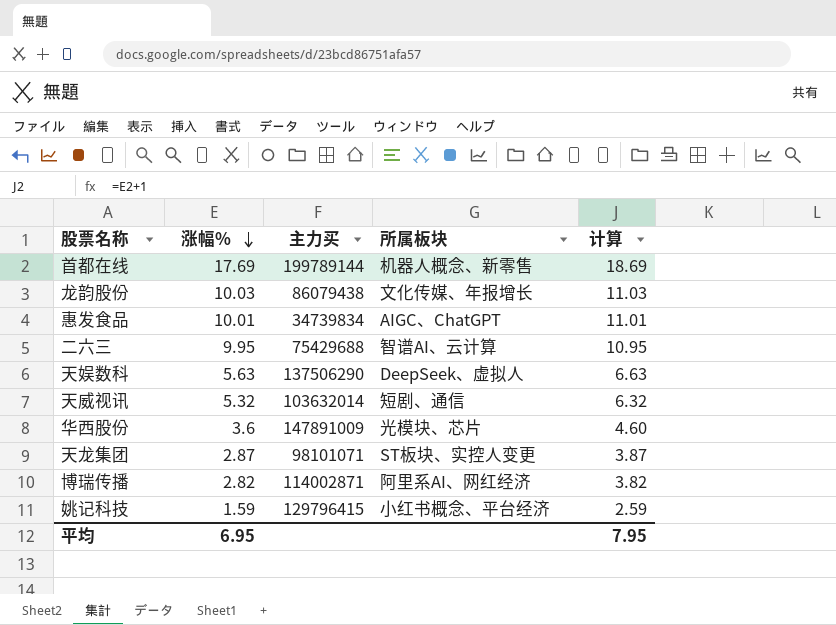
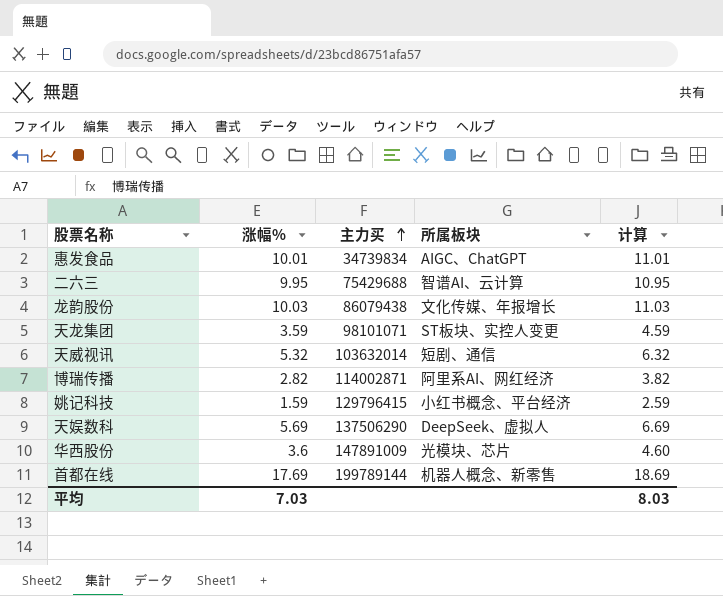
row order: 涨幅% descending -> 主力买 ascending
天龙集团 | 涨幅%: 2.87 -> 3.59
天龙集团 | 计算: 3.87 -> 4.59
天娱数科 | 涨幅%: 5.63 -> 5.69
天娱数科 | 计算: 6.63 -> 6.69
平均 | 涨幅%: 6.95 -> 7.03
平均 | 计算: 7.95 -> 8.03

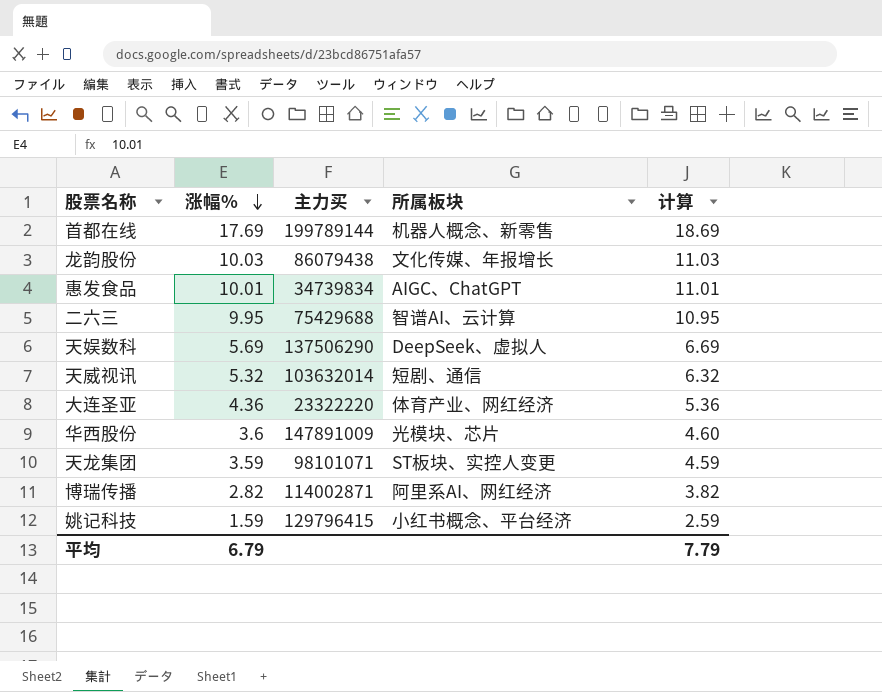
row order: 主力买 ascending -> 涨幅% descending
row 大连圣亚: none -> 4.36 | 23322220 | 体育产业、网红经济 | 5.36
平均 | 涨幅%: 7.03 -> 6.79
平均 | 计算: 8.03 -> 7.79

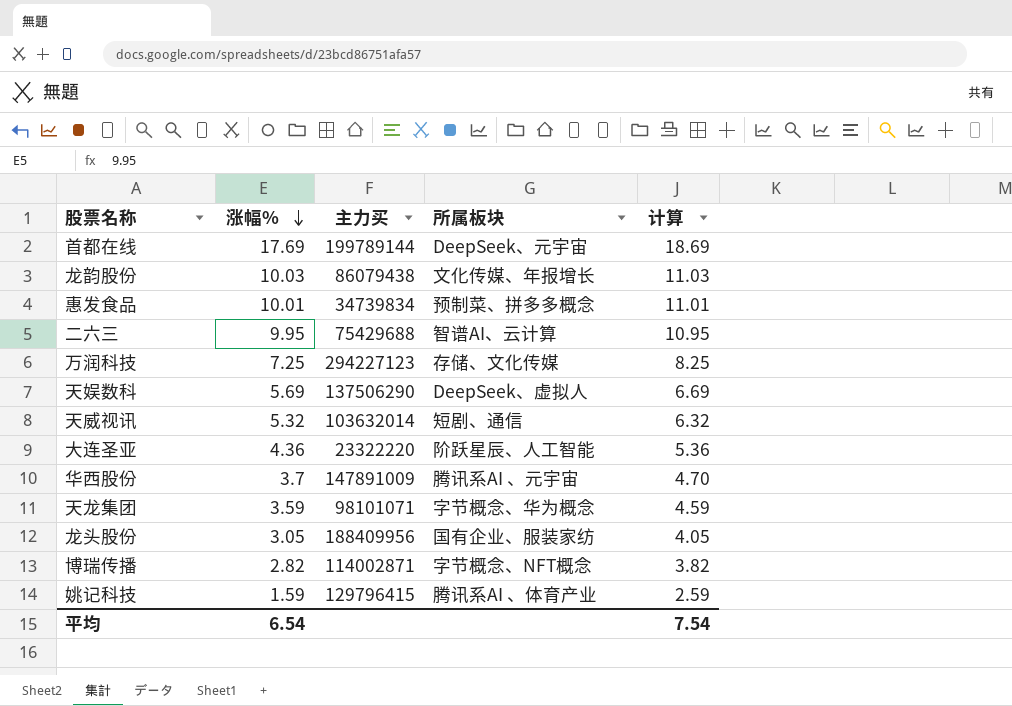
首都在线 | 所属板块: 机器人概念、新零售 -> DeepSeek、元宇宙
惠发食品 | 所属板块: AIGC、ChatGPT -> 预制菜、拼多多概念
row 万润科技: none -> 7.25 | 294227123 | 存储、文化传媒 | 8.25
大连圣亚 | 所属板块: 体育产业、网红经济 -> 阶跃星辰、人工智能
华西股份 | 涨幅%: 3.6 -> 3.7
华西股份 | 所属板块: 光模块、芯片 -> 腾讯系AI 、元宇宙
华西股份 | 计算: 4.60 -> 4.70
天龙集团 | 所属板块: ST板块、实控人变更 -> 字节概念、华为概念
row 龙头股份: none -> 3.05 | 188409956 | 国有企业、服装家纺 | 4.05
博瑞传播 | 所属板块: 阿里系AI、网红经济 -> 字节概念、NFT概念
姚记科技 | 所属板块: 小红书概念、平台经济 -> 腾讯系AI 、体育产业
平均 | 涨幅%: 6.79 -> 6.54
平均 | 计算: 7.79 -> 7.54

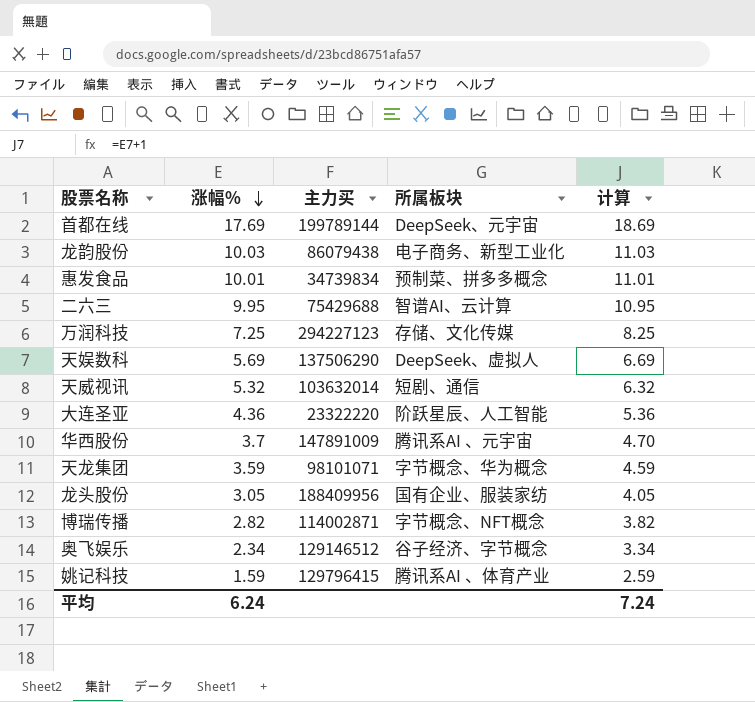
龙韵股份 | 所属板块: 文化传媒、年报增长 -> 电子商务、新型工业化
row 奥飞娱乐: none -> 2.34 | 129146512 | 谷子经济、字节概念 | 3.34
平均 | 涨幅%: 6.54 -> 6.24
平均 | 计算: 7.54 -> 7.24

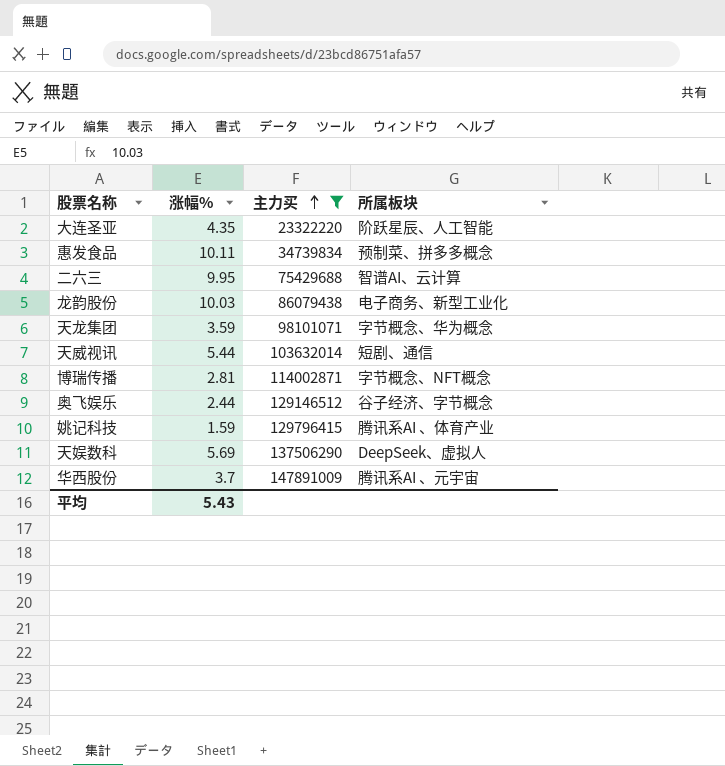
filter: none -> 主力买 <= 147891009
row order: 涨幅% descending -> 主力买 ascending
column 计算 | formula: [涨幅%] + 1 -> none
大连圣亚 | 涨幅%: 4.36 -> 4.35
惠发食品 | 涨幅%: 10.01 -> 10.11
天威视讯 | 涨幅%: 5.32 -> 5.44
博瑞传播 | 涨幅%: 2.82 -> 2.81
奥飞娱乐 | 涨幅%: 2.34 -> 2.44
平均 | 涨幅%: 6.24 -> 5.43

